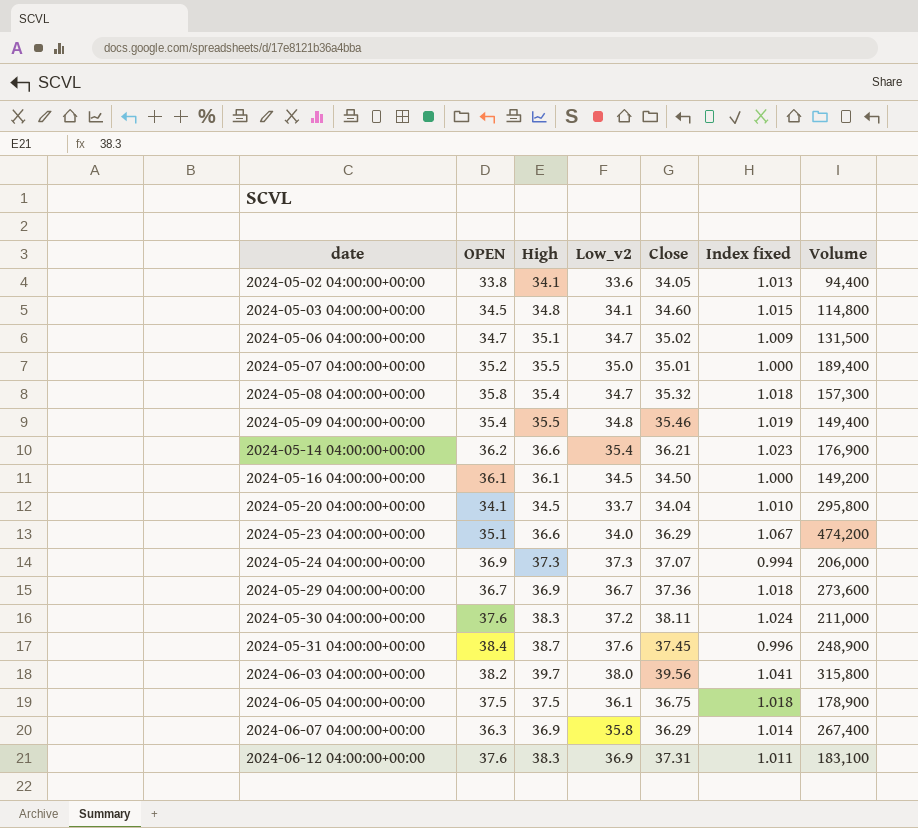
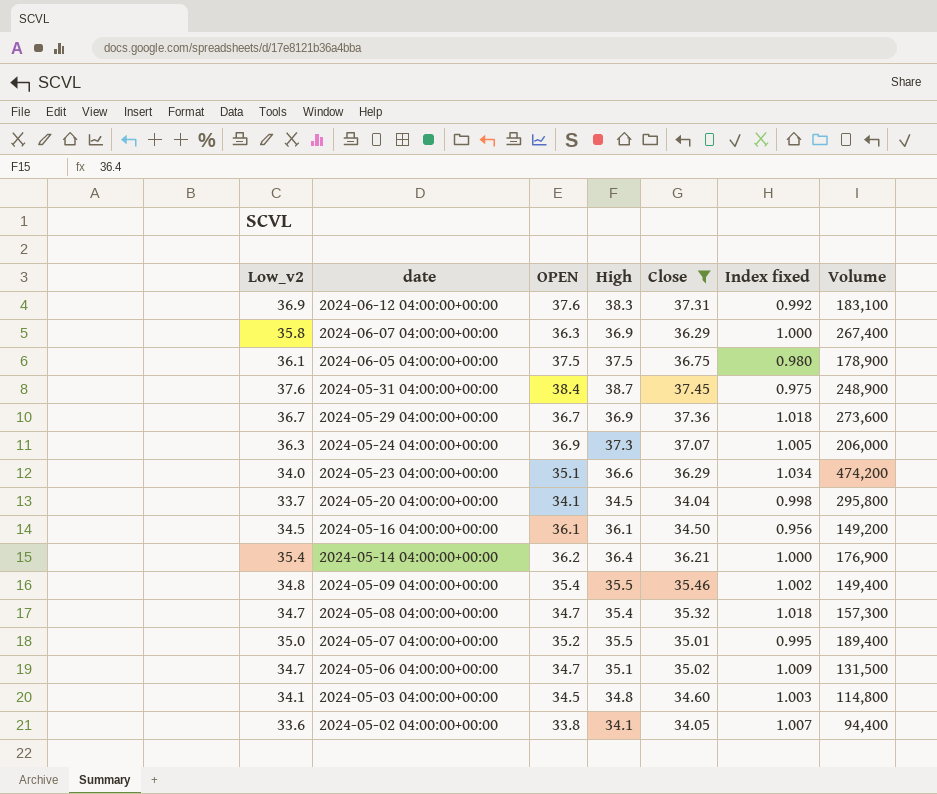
filter: none -> Close <= 37.45
row order: date ascending -> date descending
column Low_v2 | position: 4 -> 1
column Index fixed | formula: [Close] / [Low_v2] -> [Close] / [OPEN]
2024-05-24 04:00:00+00:00 | Low_v2: 37.3 -> 36.3
2024-05-14 04:00:00+00:00 | High: 36.6 -> 36.4
2024-05-08 04:00:00+00:00 | OPEN: 35.8 -> 34.7

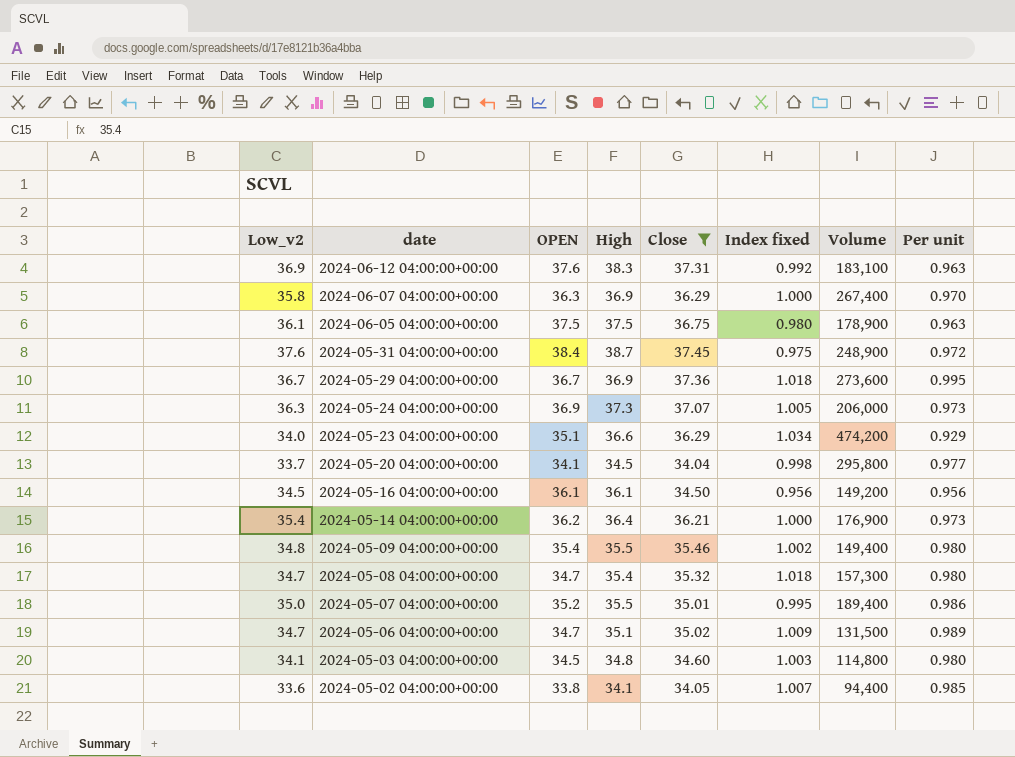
column Per unit | formula: none -> [Low_v2] / [High]

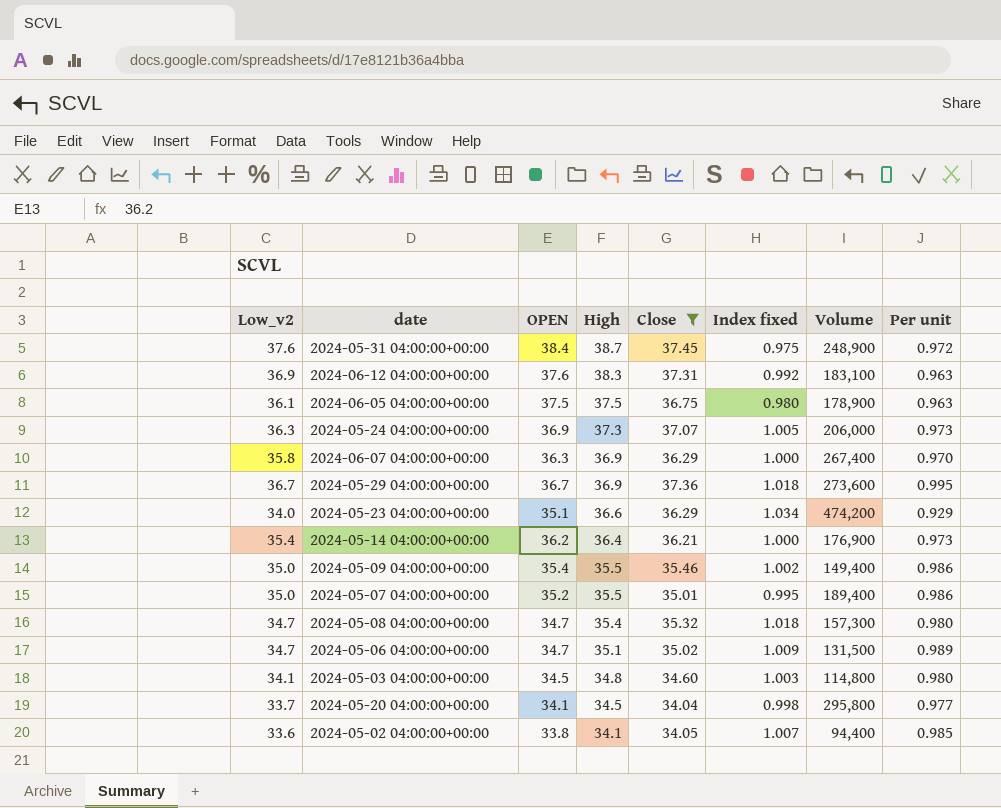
row order: date descending -> High descending
row 2024-05-16 04:00:00+00:00: 34.5 | 36.1 | 36.1 | 34.50 | 0.956 | 149,200 | 0.956 -> none
2024-05-09 04:00:00+00:00 | Low_v2: 34.8 -> 35.0
2024-05-09 04:00:00+00:00 | Per unit: 0.980 -> 0.986

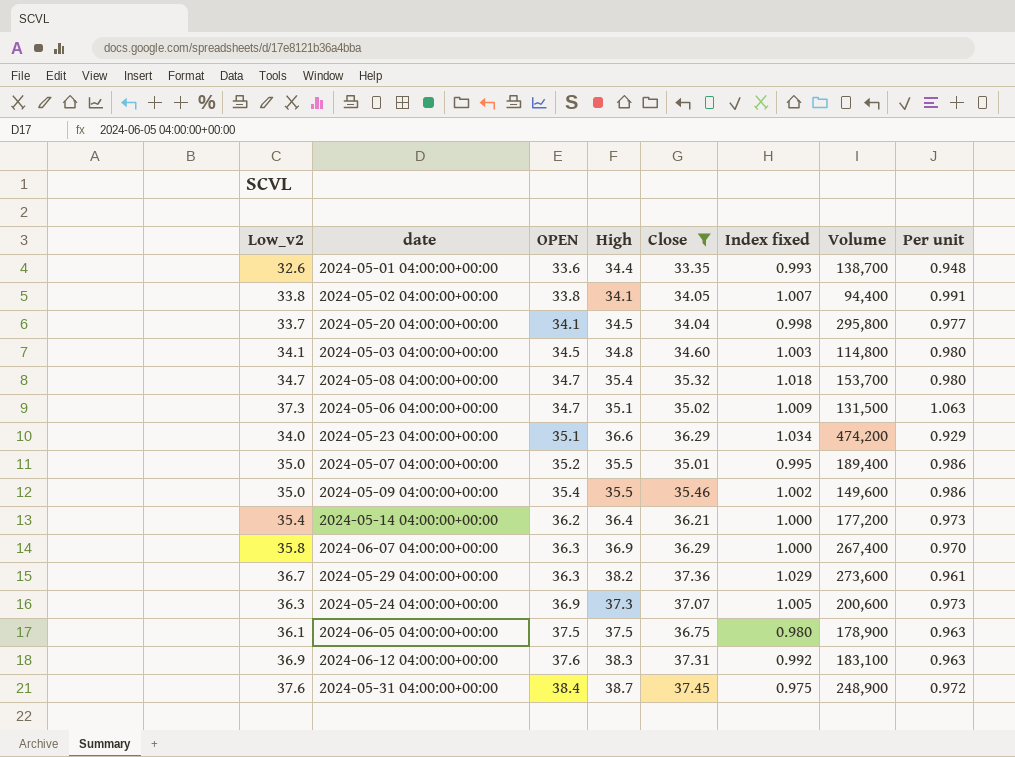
row order: High descending -> OPEN ascending
row 2024-05-01 04:00:00+00:00: none -> 32.6 | 33.6 | 34.4 | 33.35 | 0.993 | 138,700 | 0.948
2024-05-02 04:00:00+00:00 | Low_v2: 33.6 -> 33.8
2024-05-02 04:00:00+00:00 | Per unit: 0.985 -> 0.991
2024-05-08 04:00:00+00:00 | Volume: 157,300 -> 153,700
2024-05-06 04:00:00+00:00 | Low_v2: 34.7 -> 37.3
2024-05-06 04:00:00+00:00 | Per unit: 0.989 -> 1.063
2024-05-09 04:00:00+00:00 | Volume: 149,400 -> 149,600
2024-05-14 04:00:00+00:00 | Volume: 176,900 -> 177,200
2024-05-29 04:00:00+00:00 | OPEN: 36.7 -> 36.3
2024-05-29 04:00:00+00:00 | High: 36.9 -> 38.2
2024-05-29 04:00:00+00:00 | Index fixed: 1.018 -> 1.029
2024-05-29 04:00:00+00:00 | Per unit: 0.995 -> 0.961
2024-05-24 04:00:00+00:00 | Volume: 206,000 -> 200,600

